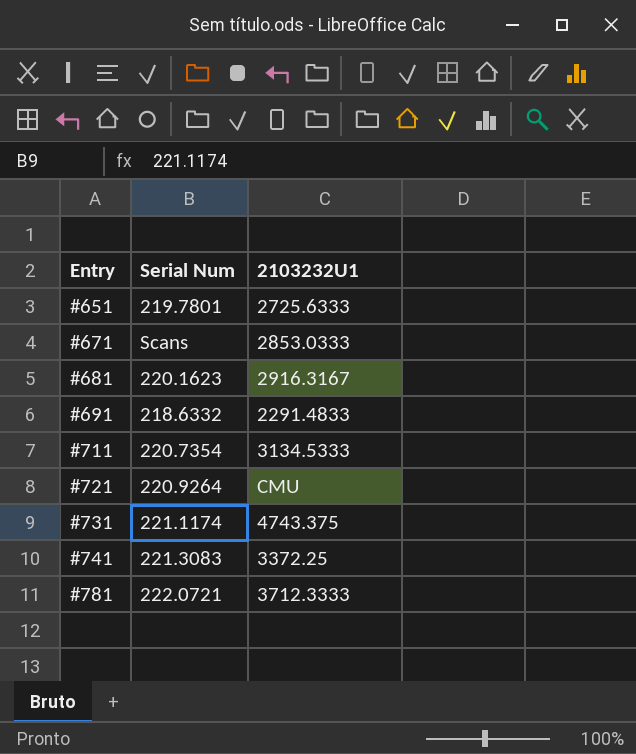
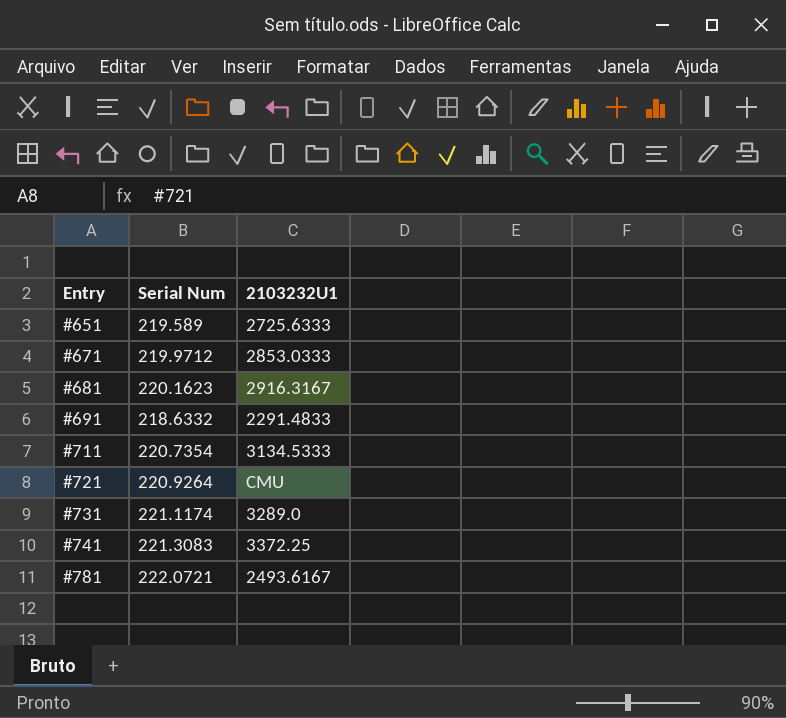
#651 | Serial Num: 219.7801 -> 219.589
#671 | Serial Num: Scans -> 219.9712
#731 | 2103232U1: 4743.375 -> 3289.0
#781 | 2103232U1: 3712.3333 -> 2493.6167

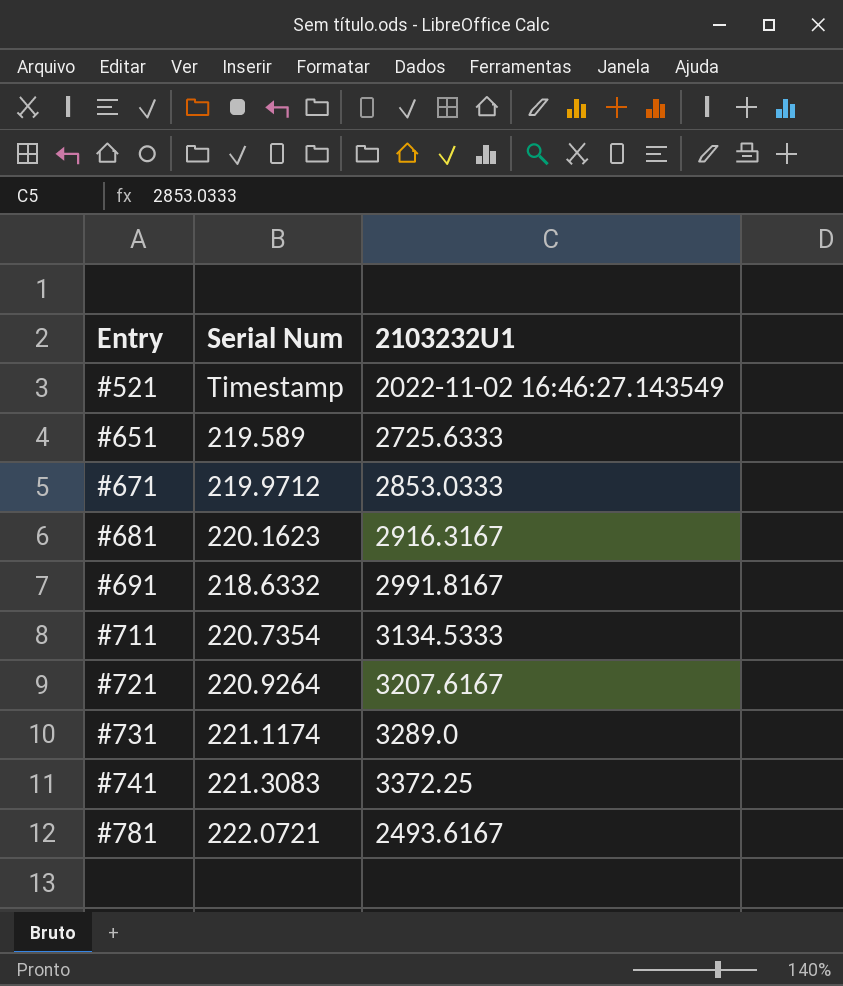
row #521: none -> Timestamp | 2022-11-02 16:46:27.143549
#691 | 2103232U1: 2291.4833 -> 2991.8167
#721 | 2103232U1: CMU -> 3207.6167

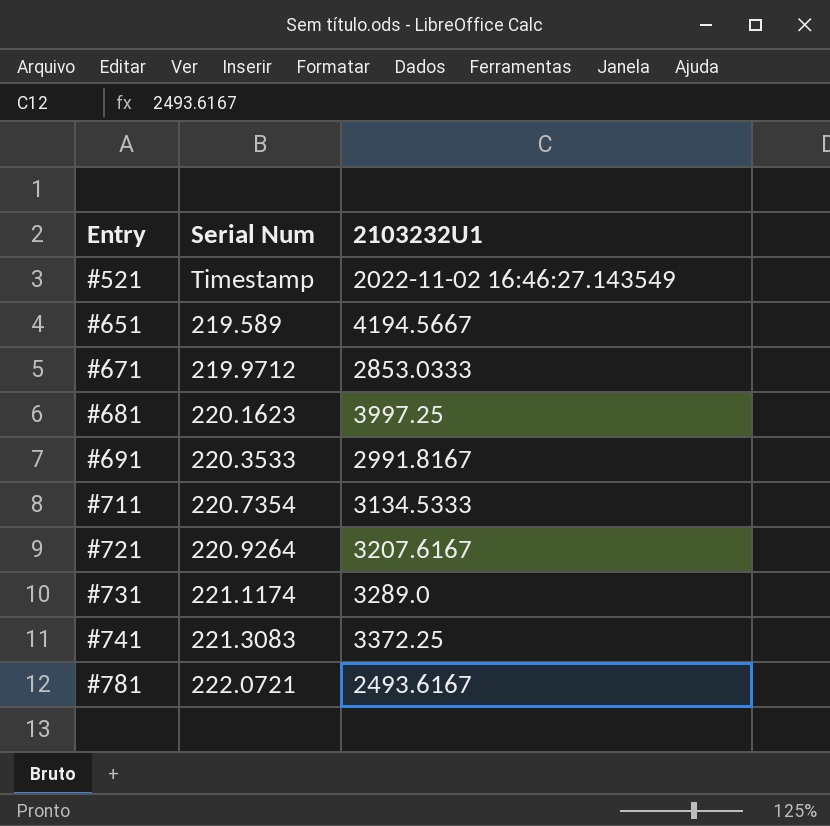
#651 | 2103232U1: 2725.6333 -> 4194.5667
#681 | 2103232U1: 2916.3167 -> 3997.25
#691 | Serial Num: 218.6332 -> 220.3533

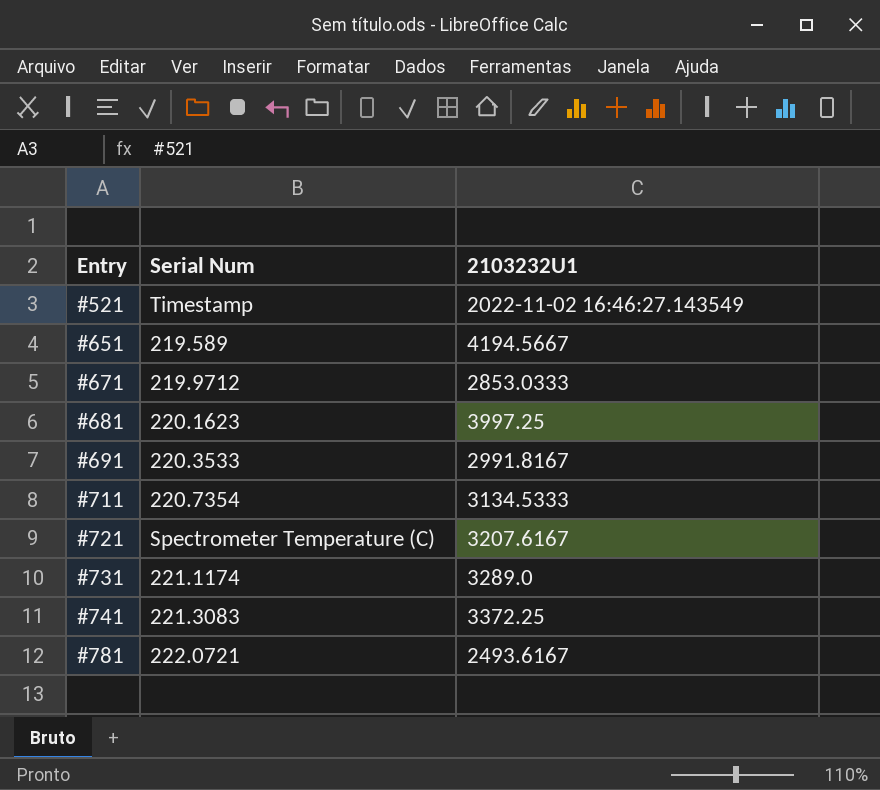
#721 | Serial Num: 220.9264 -> Spectrometer Temperature (C)

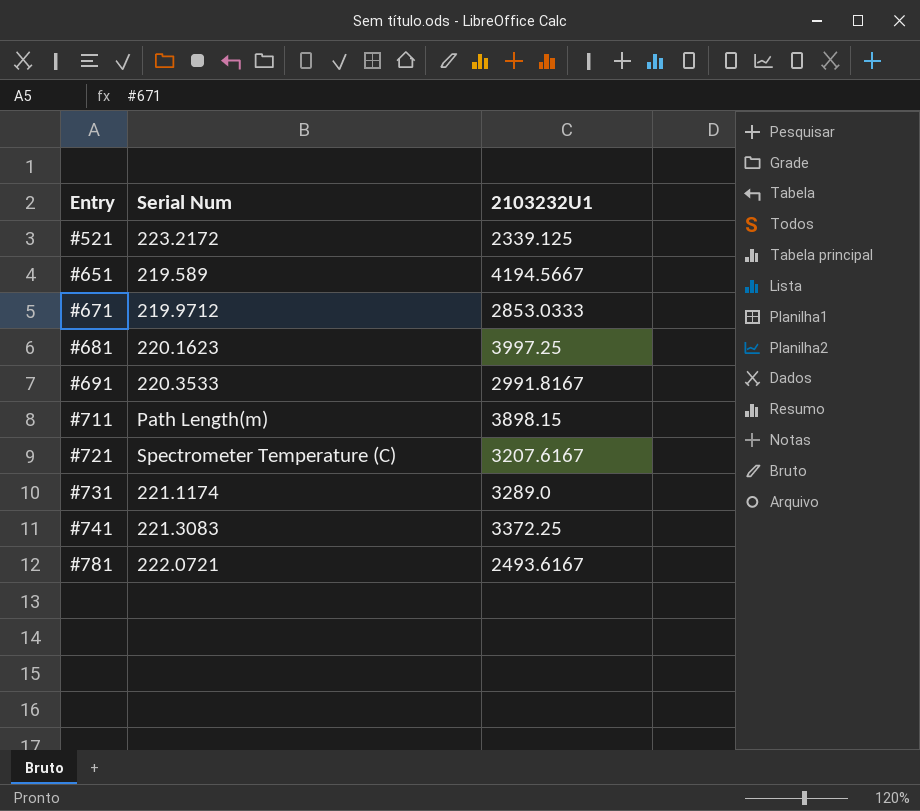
#521 | Serial Num: Timestamp -> 223.2172
#521 | 2103232U1: 2022-11-02 16:46:27.143549 -> 2339.125
#711 | Serial Num: 220.7354 -> Path Length(m)
#711 | 2103232U1: 3134.5333 -> 3898.15

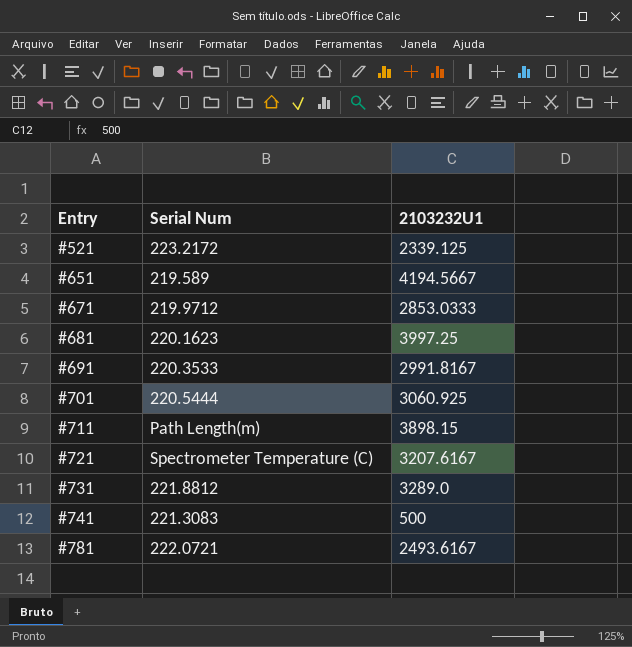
row #701: none -> 220.5444 | 3060.925
#731 | Serial Num: 221.1174 -> 221.8812
#741 | 2103232U1: 3372.25 -> 500

